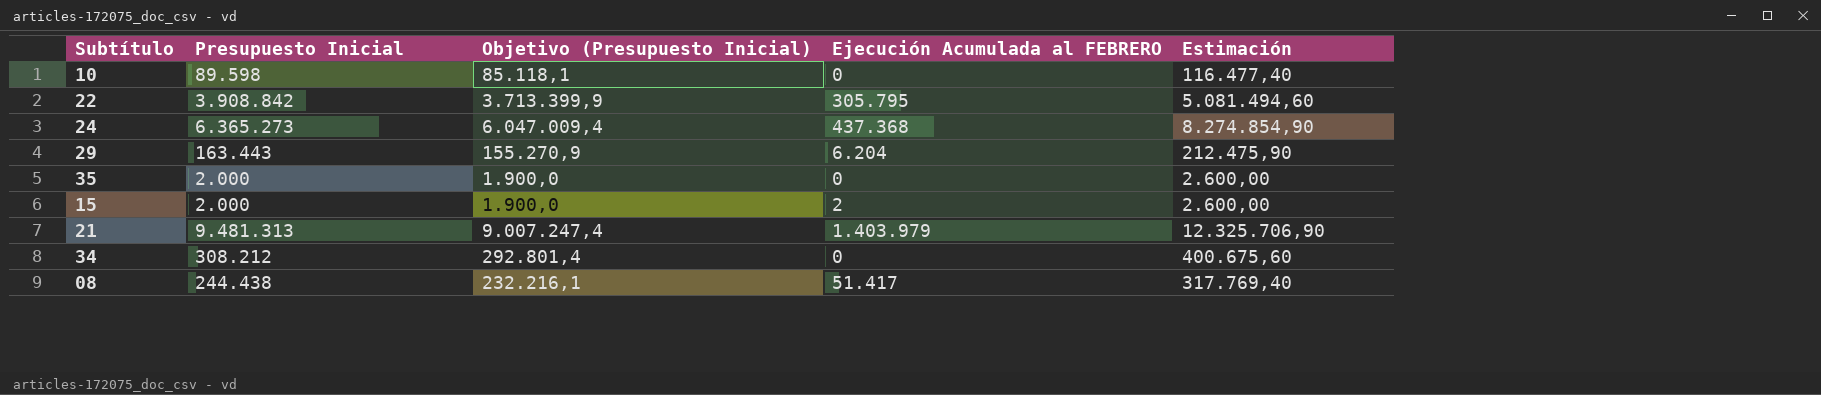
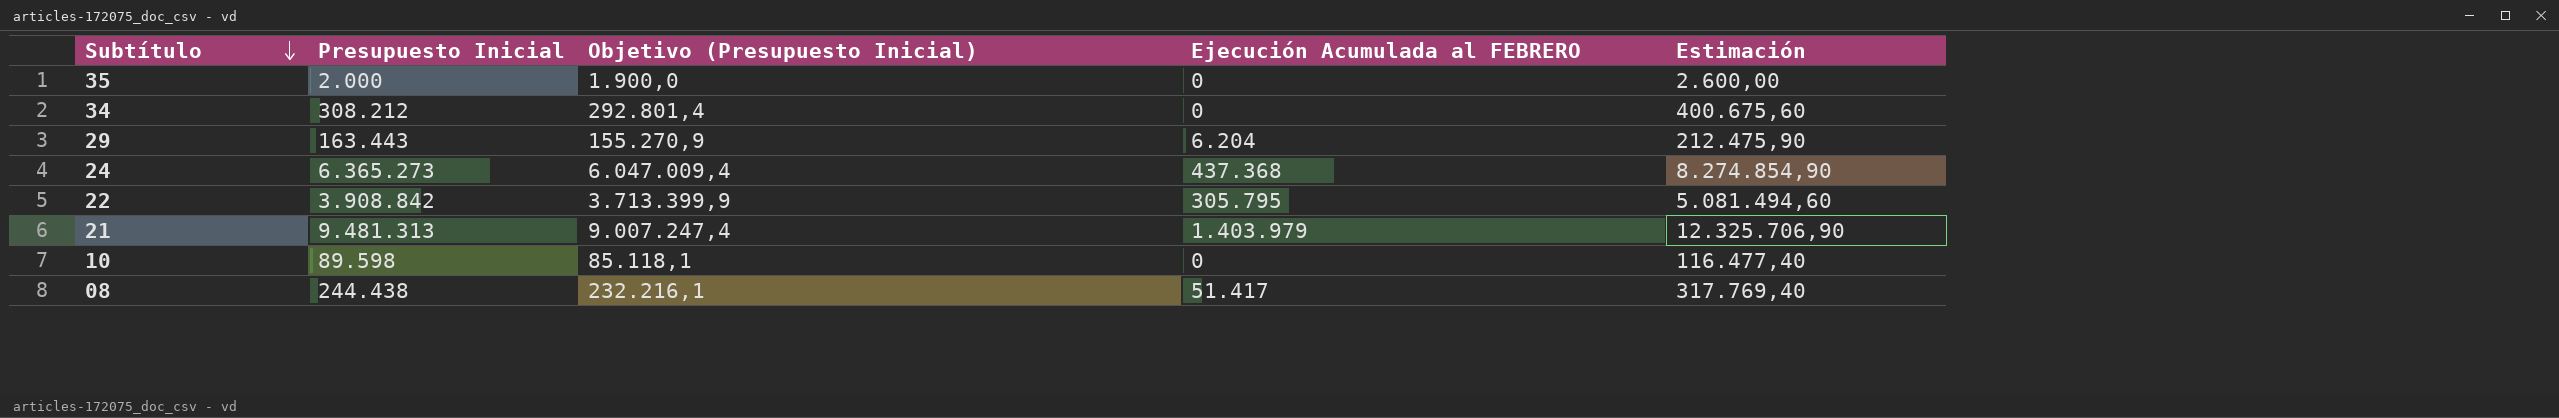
row order: none -> Subtítulo descending
row 15: 2.000 | 1.900,0 | 2 | 2.600,00 -> none

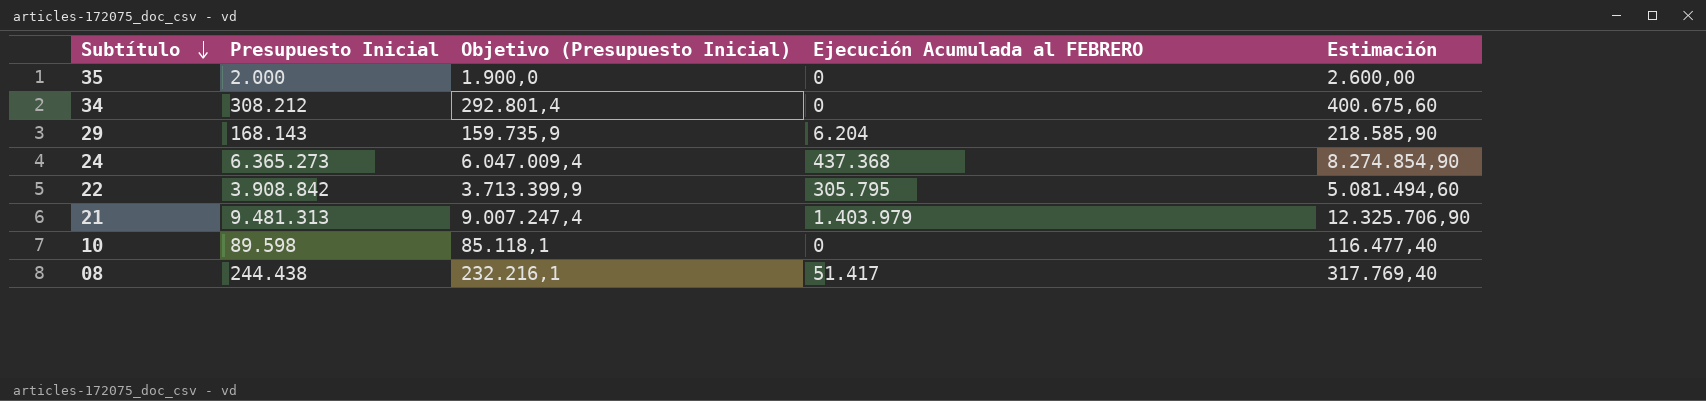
29 | Presupuesto Inicial: 163.443 -> 168.143
29 | Objetivo (Presupuesto Inicial): 155.270,9 -> 159.735,9
29 | Estimación: 212.475,90 -> 218.585,90

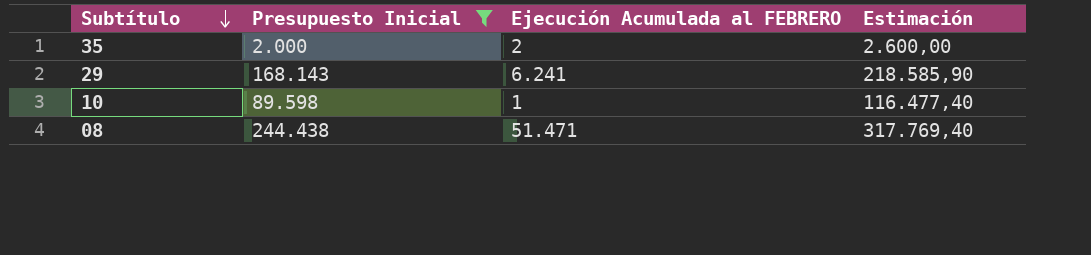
filter: none -> Presupuesto Inicial <= 244.438
column Objetivo (Presupuesto Inicial) | formula: [Presupuesto Inicial] * 0,95 -> none
35 | Ejecución Acumulada al FEBRERO: 0 -> 2
29 | Ejecución Acumulada al FEBRERO: 6.204 -> 6.241
10 | Ejecución Acumulada al FEBRERO: 0 -> 1
08 | Ejecución Acumulada al FEBRERO: 51.417 -> 51.471

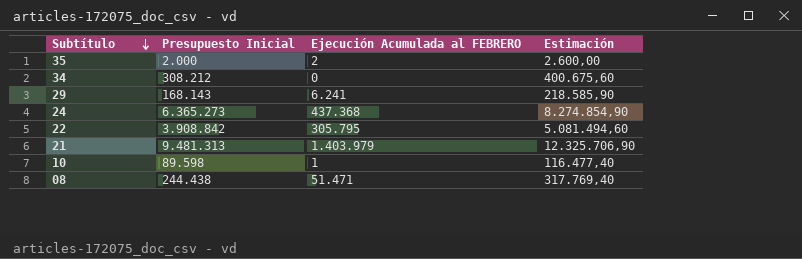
filter: Presupuesto Inicial <= 244.438 -> none

